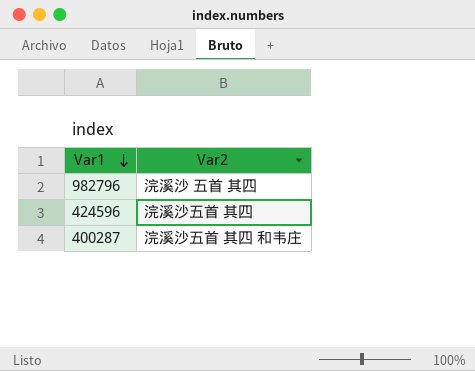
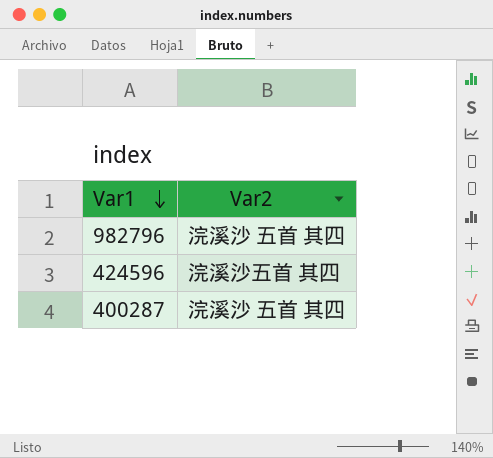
400287 | Var2: 浣溪沙五首 其四 和韦庄 -> 浣溪沙 五首 其四

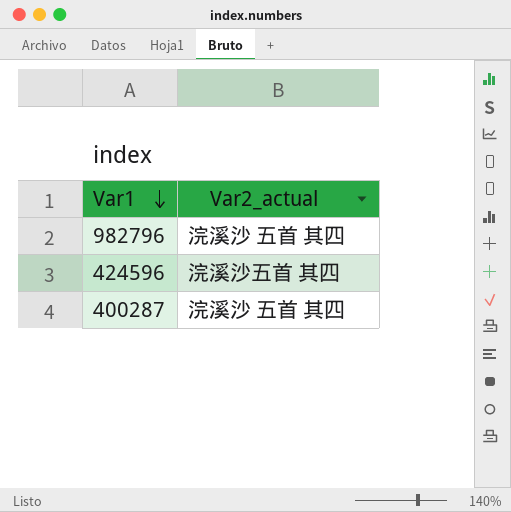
column name: Var2 -> Var2_actual

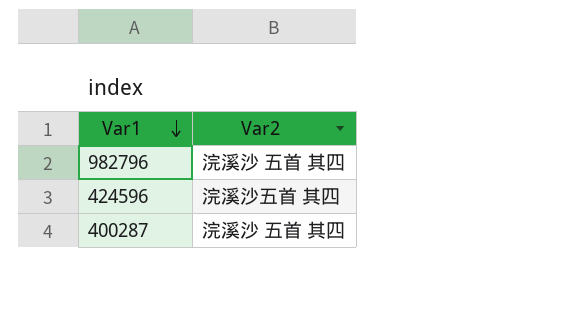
column name: Var2_actual -> Var2

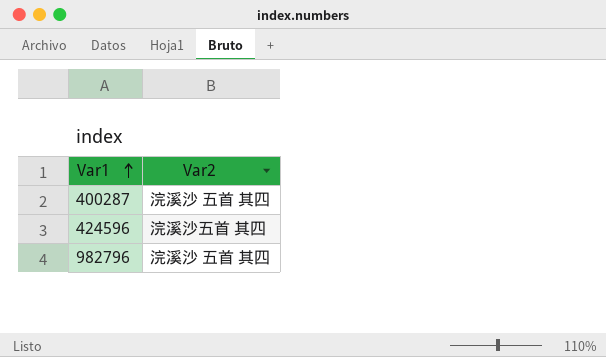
row order: Var1 descending -> Var1 ascending

